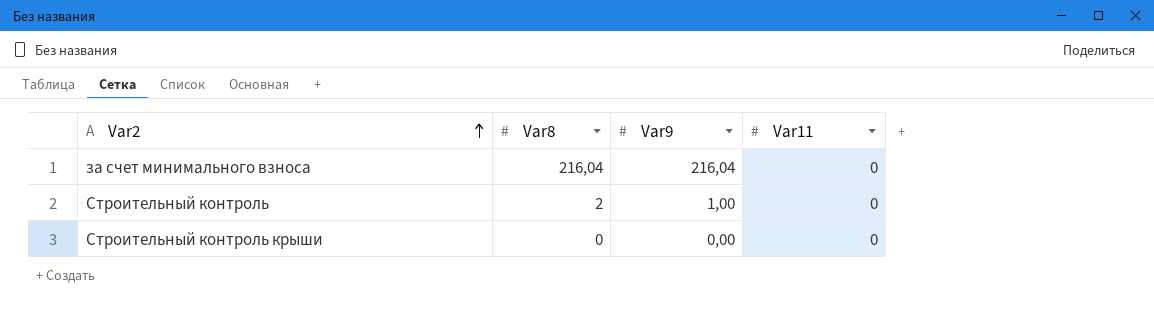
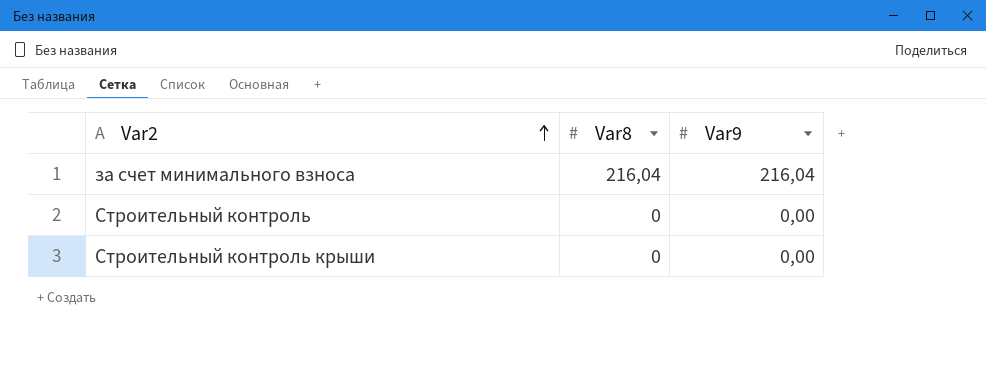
column Var11 | position: 4 -> none
Строительный контроль | Var8: 2 -> 0
Строительный контроль | Var9: 1,00 -> 0,00

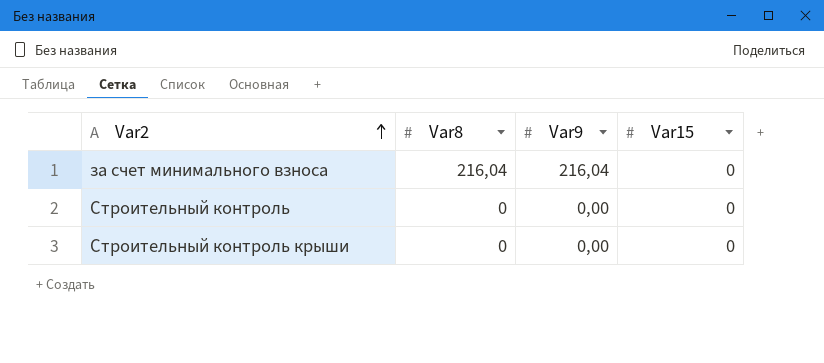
column Var15 | position: none -> 4

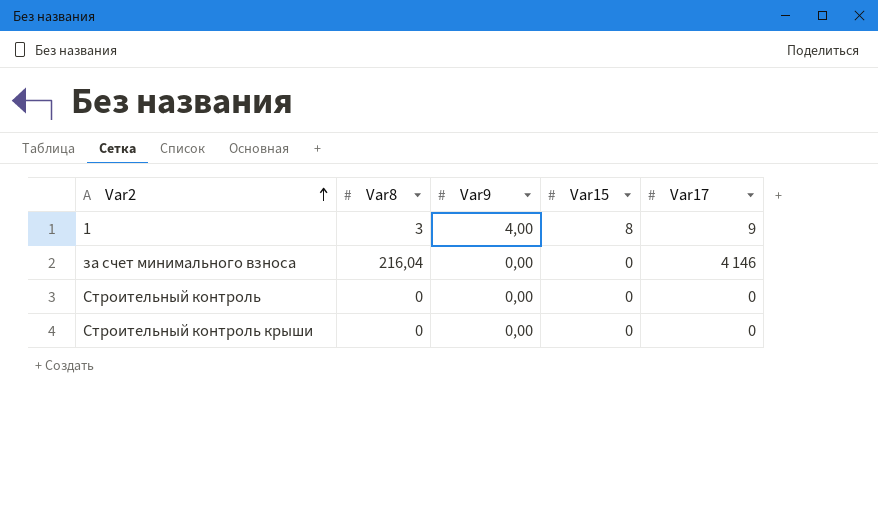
column Var17 | position: none -> 5
row 1: none -> 3 | 4,00 | 8 | 9
за счет минимального взноса | Var9: 216,04 -> 0,00

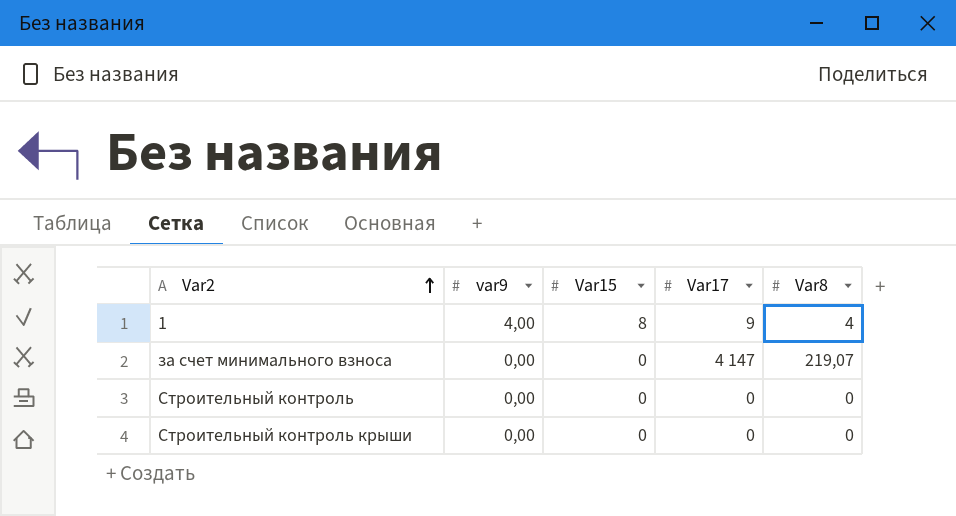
column name: Var9 -> var9
column Var8 | position: 2 -> 5
1 | Var8: 3 -> 4
за счет минимального взноса | Var17: 4 146 -> 4 147
за счет минимального взноса | Var8: 216,04 -> 219,07

